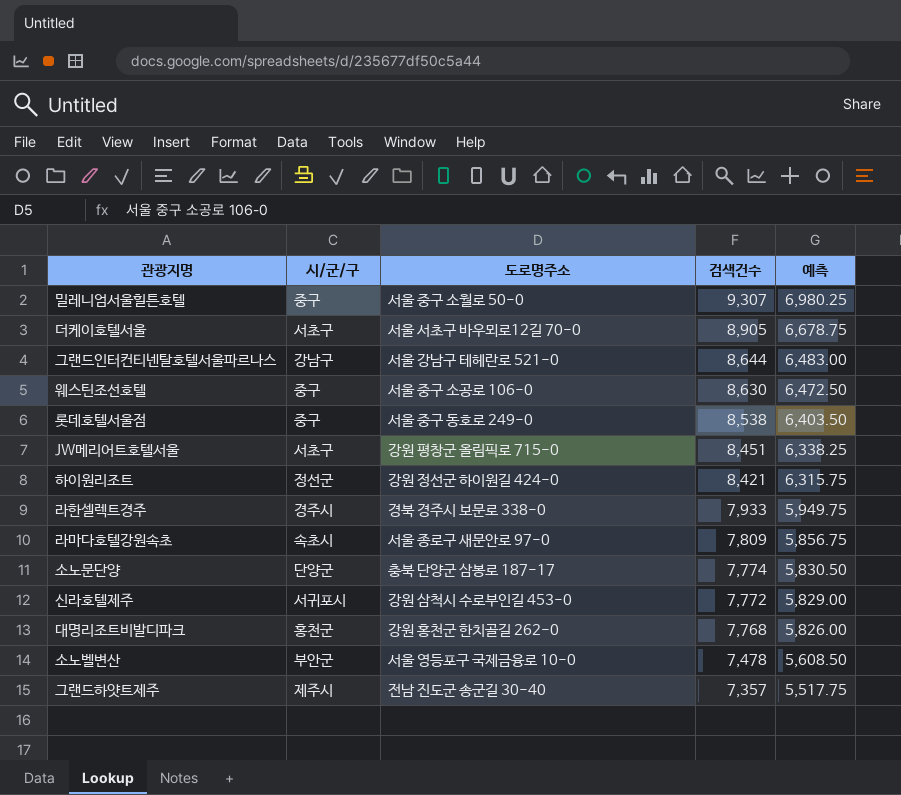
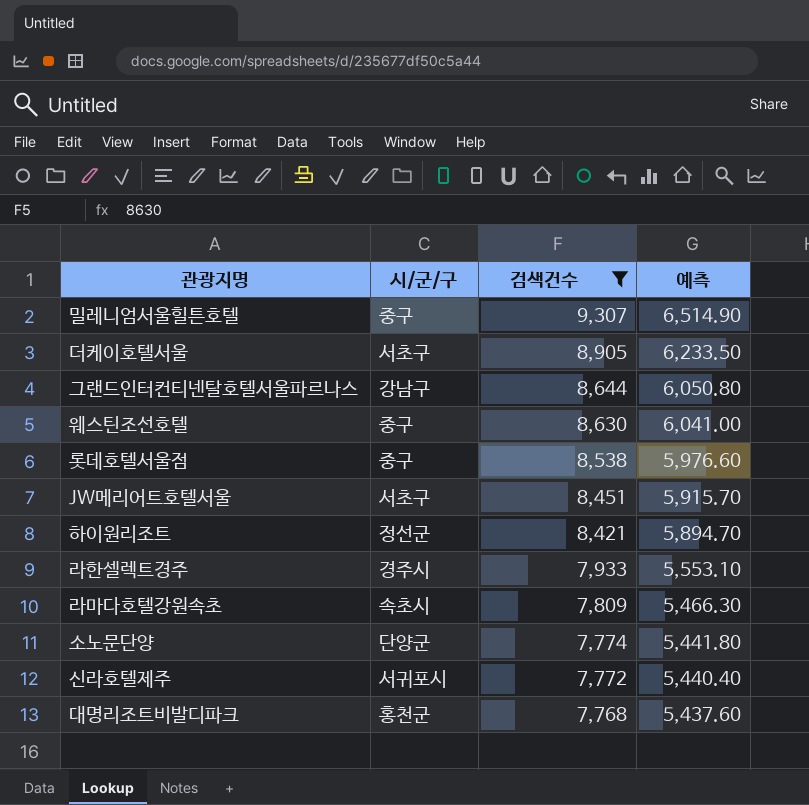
filter: none -> 검색건수 >= 7,768
column 도로명주소 | position: 3 -> none
column 예측 | formula: [검색건수] * 0.75 -> [검색건수] * 0.7

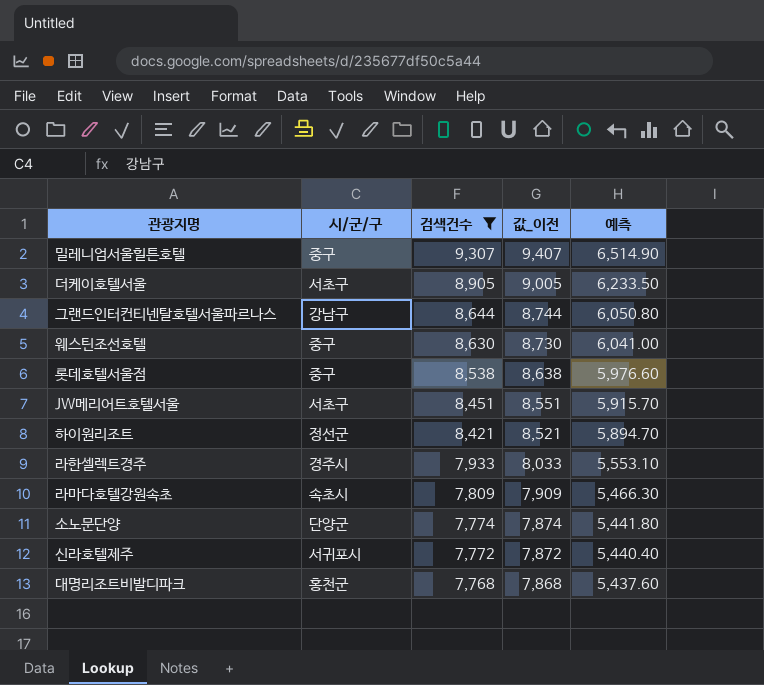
column 값_이전 | formula: none -> [검색건수] + 100

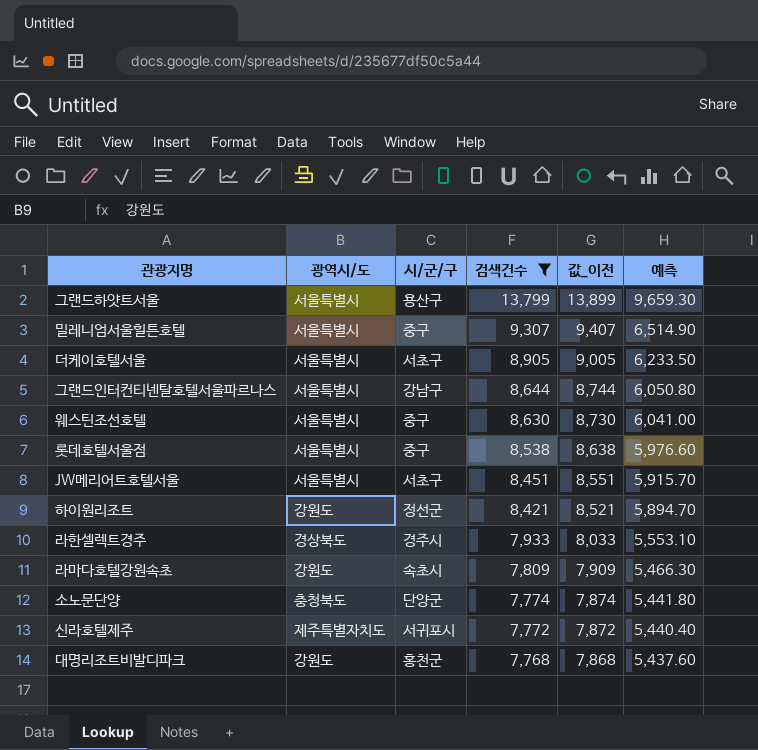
column 광역시/도 | position: none -> 2
row 그랜드하얏트서울: none -> 서울특별시 | 용산구 | 13,799 | 13,899 | 9,659.30

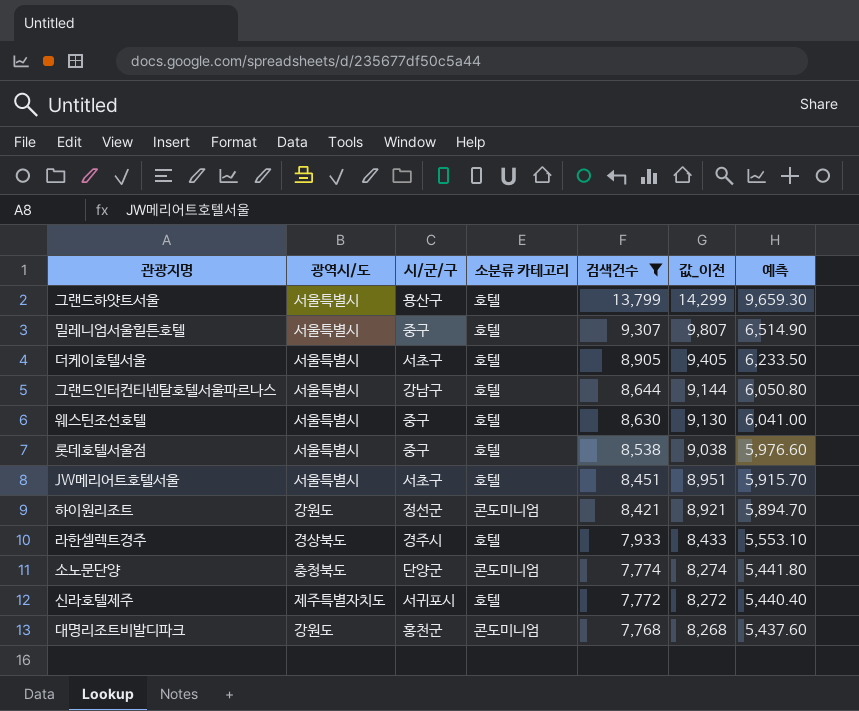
column 소분류 카테고리 | position: none -> 4
column 값_이전 | formula: [검색건수] + 100 -> [검색건수] + 500
row 라마다호텔강원속초: 강원도 | 속초시 | 7,809 | 7,909 | 5,466.30 -> none

